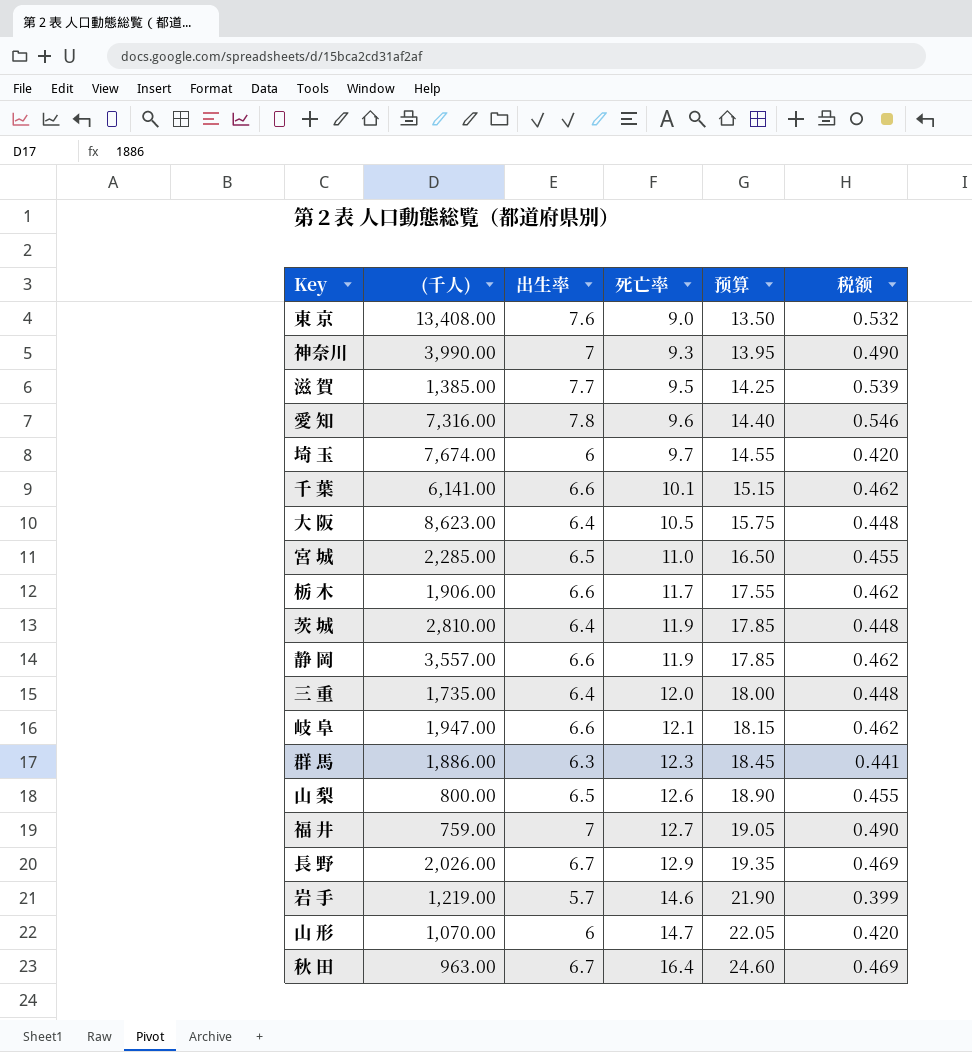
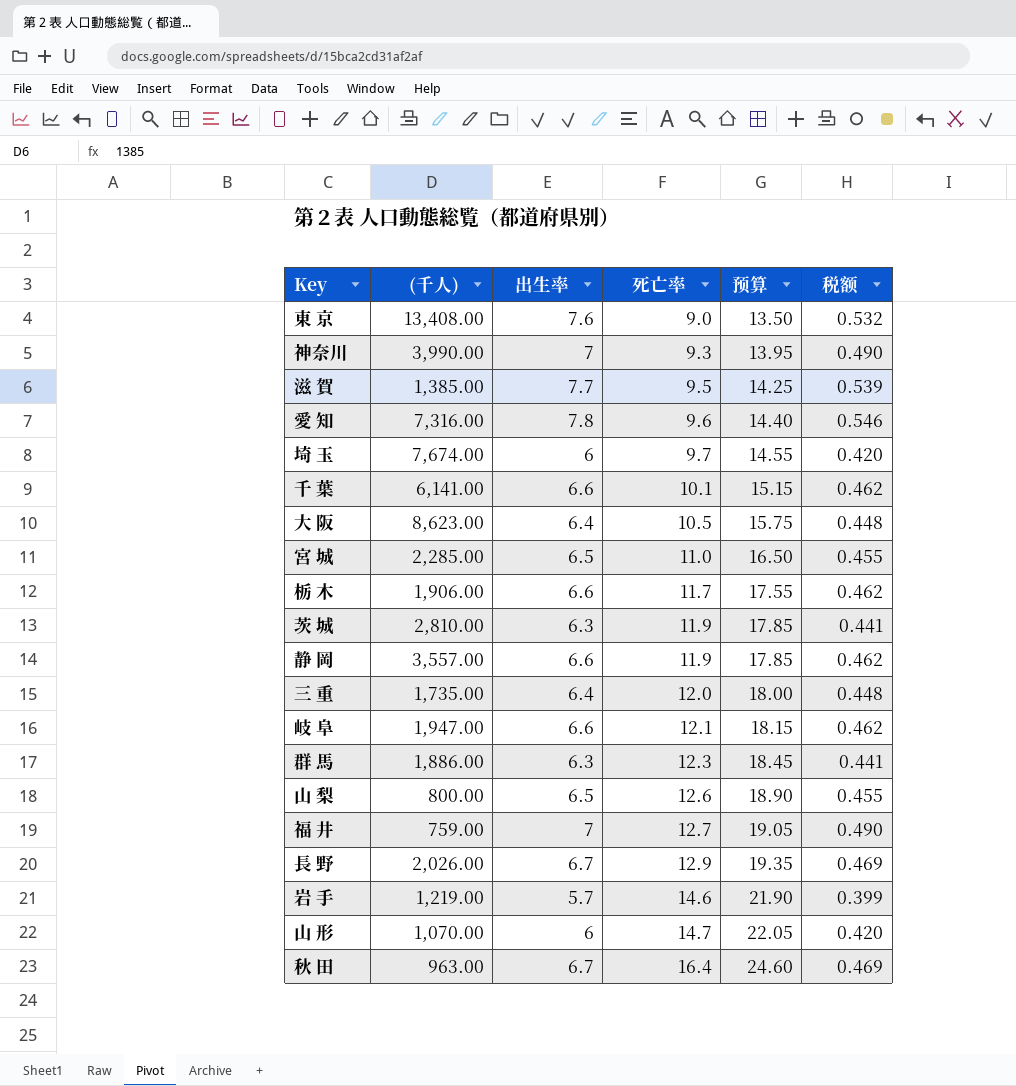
茨 城 | 出生率: 6.4 -> 6.3
茨 城 | 税额: 0.448 -> 0.441

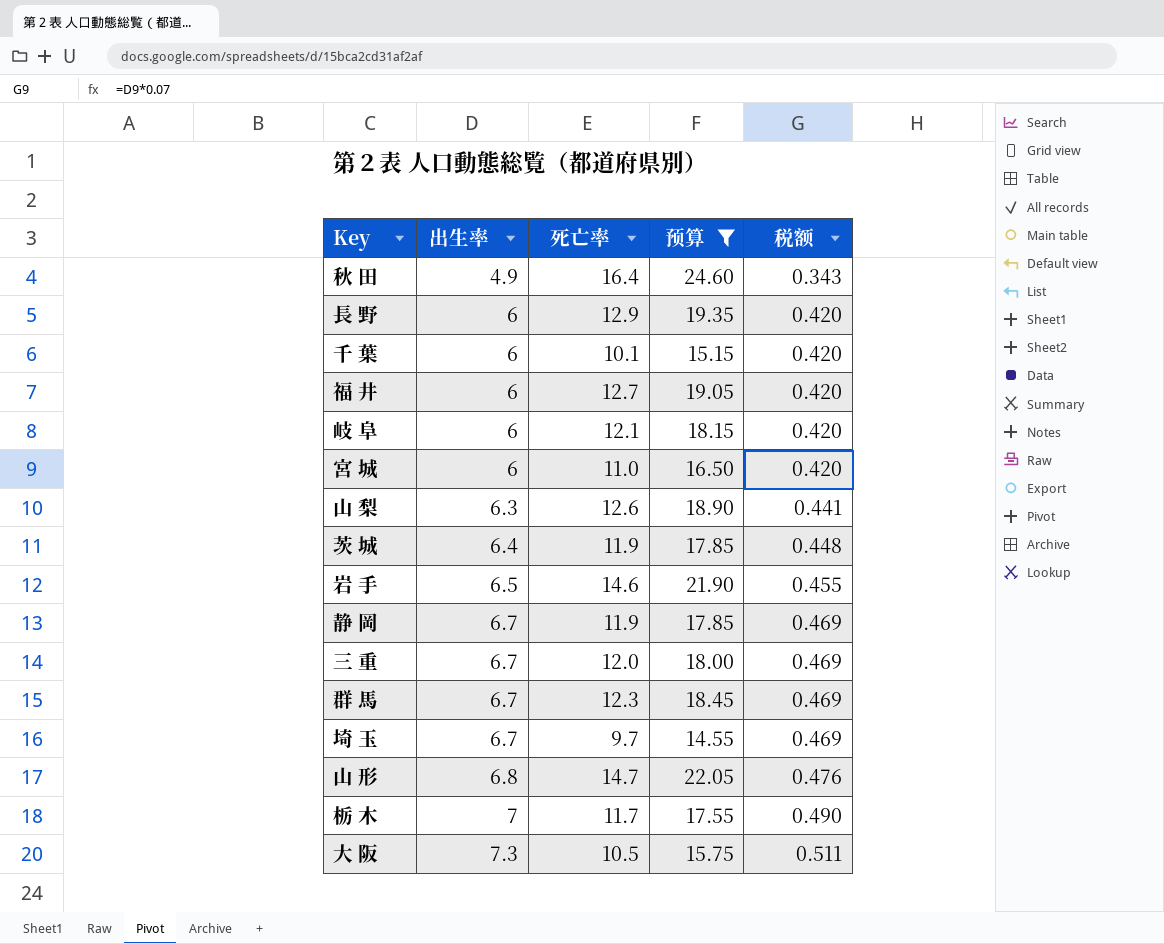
filter: none -> 预算 >= 14.55
row order: 死亡率 ascending -> 出生率 ascending
column (千人) | position: 2 -> none
秋 田 | 出生率: 6.7 -> 4.9
秋 田 | 税额: 0.469 -> 0.343
長 野 | 出生率: 6.7 -> 6
長 野 | 税额: 0.469 -> 0.420
千 葉 | 出生率: 6.6 -> 6
千 葉 | 税额: 0.462 -> 0.420
福 井 | 出生率: 7 -> 6
福 井 | 税额: 0.490 -> 0.420
岐 阜 | 出生率: 6.6 -> 6
岐 阜 | 税额: 0.462 -> 0.420
宮 城 | 出生率: 6.5 -> 6
宮 城 | 税额: 0.455 -> 0.420
山 梨 | 出生率: 6.5 -> 6.3
山 梨 | 税额: 0.455 -> 0.441
茨 城 | 出生率: 6.3 -> 6.4
茨 城 | 税额: 0.441 -> 0.448
岩 手 | 出生率: 5.7 -> 6.5
岩 手 | 税额: 0.399 -> 0.455
静 岡 | 出生率: 6.6 -> 6.7
静 岡 | 税额: 0.462 -> 0.469
三 重 | 出生率: 6.4 -> 6.7
三 重 | 税额: 0.448 -> 0.469
群 馬 | 出生率: 6.3 -> 6.7
群 馬 | 税额: 0.441 -> 0.469
埼 玉 | 出生率: 6 -> 6.7
埼 玉 | 税额: 0.420 -> 0.469
山 形 | 出生率: 6 -> 6.8
山 形 | 税额: 0.420 -> 0.476
栃 木 | 出生率: 6.6 -> 7
栃 木 | 税额: 0.462 -> 0.490
大 阪 | 出生率: 6.4 -> 7.3
大 阪 | 税额: 0.448 -> 0.511

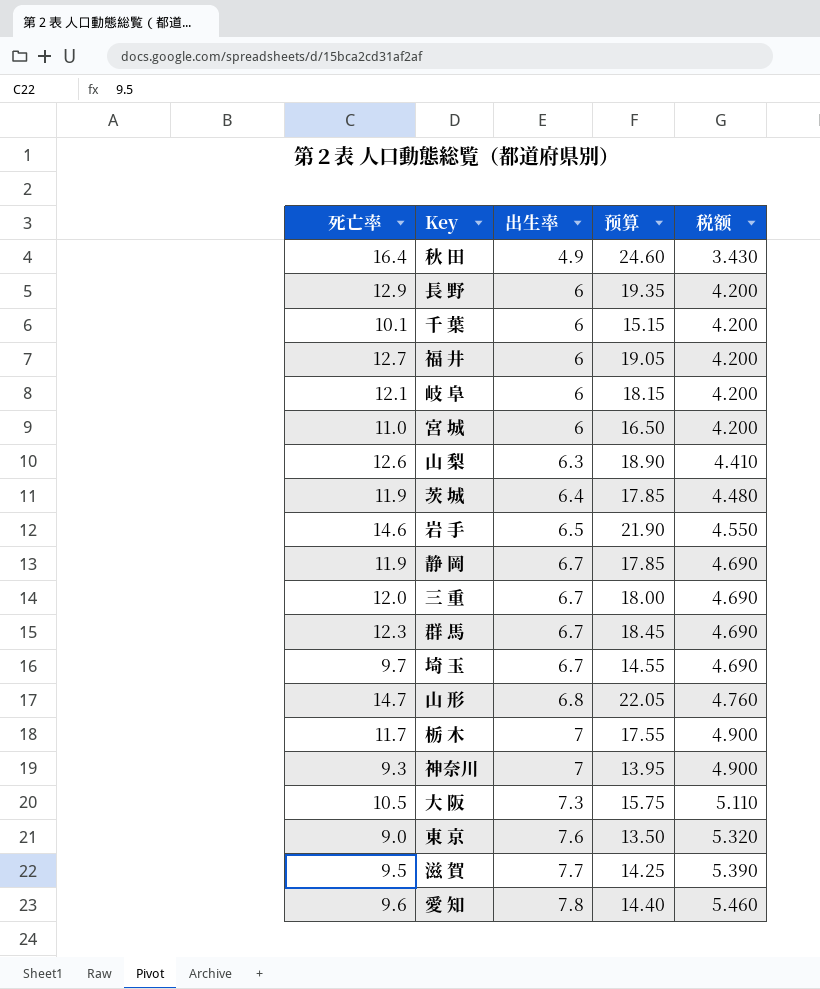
filter: 预算 >= 14.55 -> none
column 死亡率 | position: 3 -> 1
column 税额 | formula: [出生率] * 0.07 -> [出生率] * 0.7

